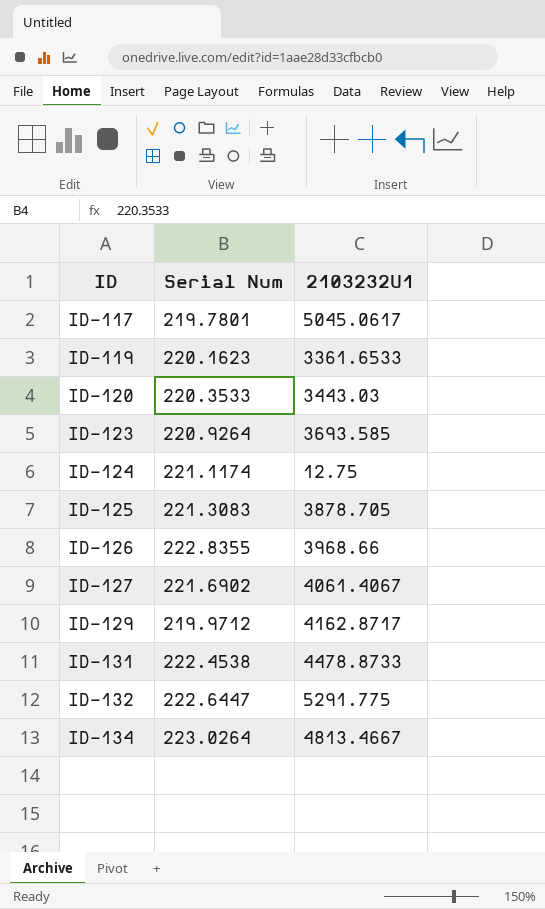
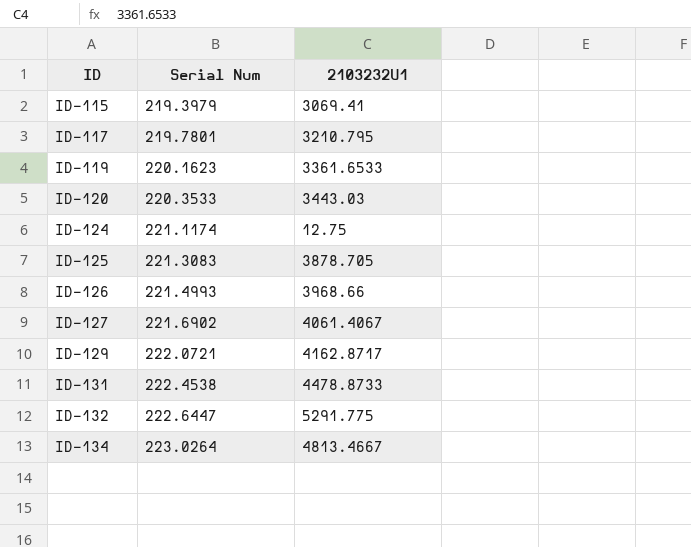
row ID-123: 220.9264 | 3693.585 -> none
row ID-115: none -> 219.3979 | 3069.41
ID-117 | 2103232U1: 5045.0617 -> 3210.795
ID-126 | Serial Num: 222.8355 -> 221.4993
ID-129 | Serial Num: 219.9712 -> 222.0721

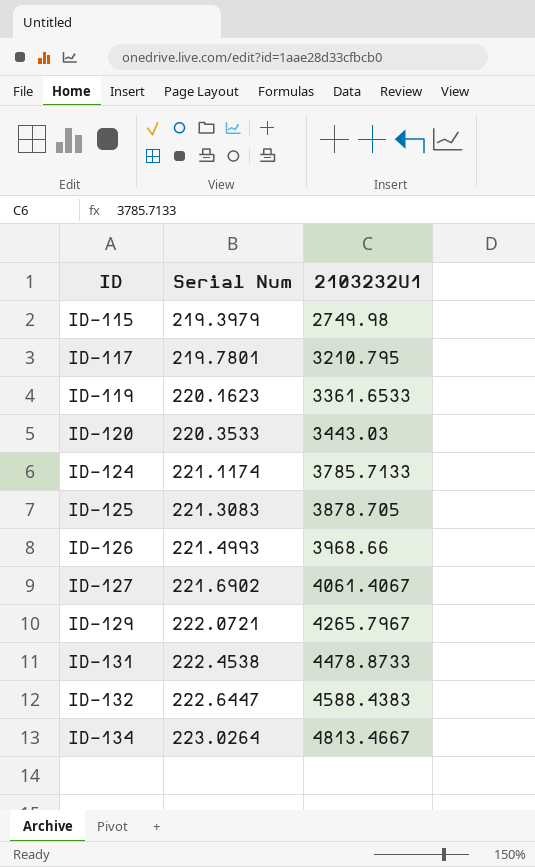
ID-115 | 2103232U1: 3069.41 -> 2749.98
ID-124 | 2103232U1: 12.75 -> 3785.7133
ID-129 | 2103232U1: 4162.8717 -> 4265.7967
ID-132 | 2103232U1: 5291.775 -> 4588.4383

